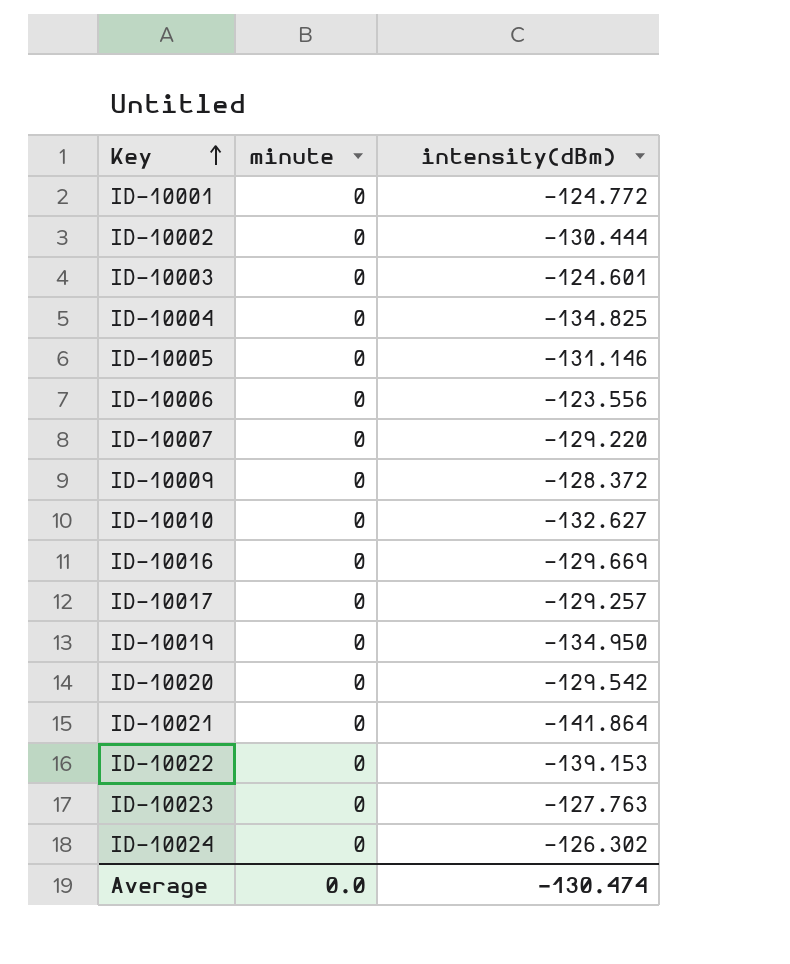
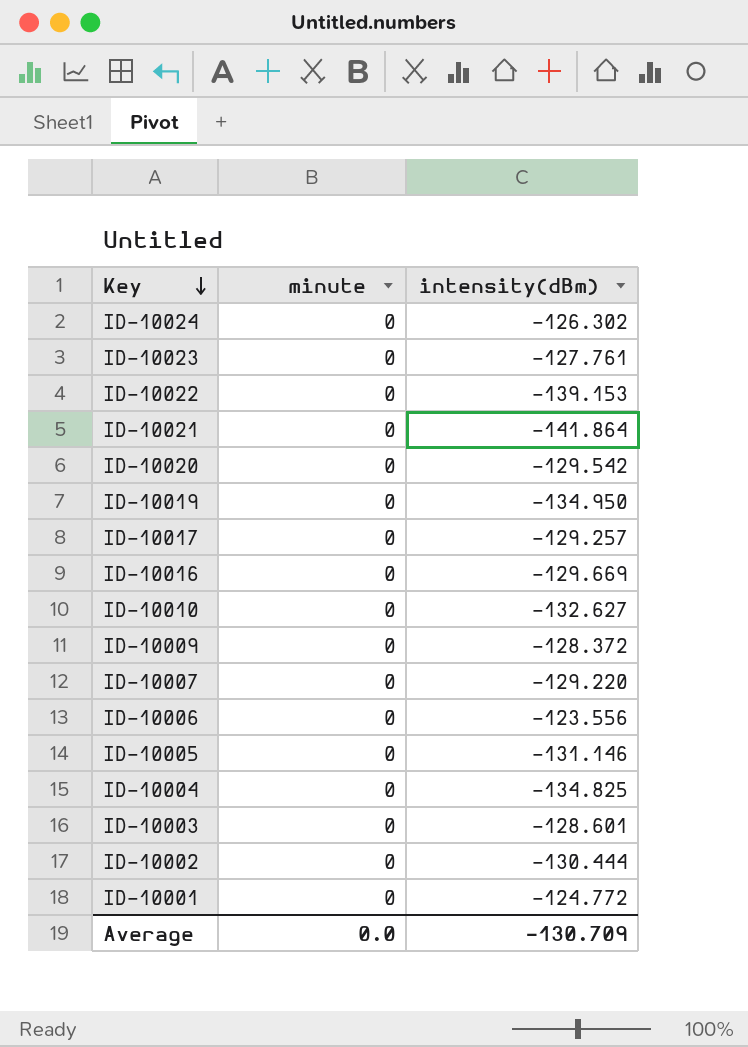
row order: Key ascending -> Key descending
ID-10023 | intensity(dBm): -127.763 -> -127.761
ID-10003 | intensity(dBm): -124.601 -> -128.601
Average | intensity(dBm): -130.474 -> -130.709

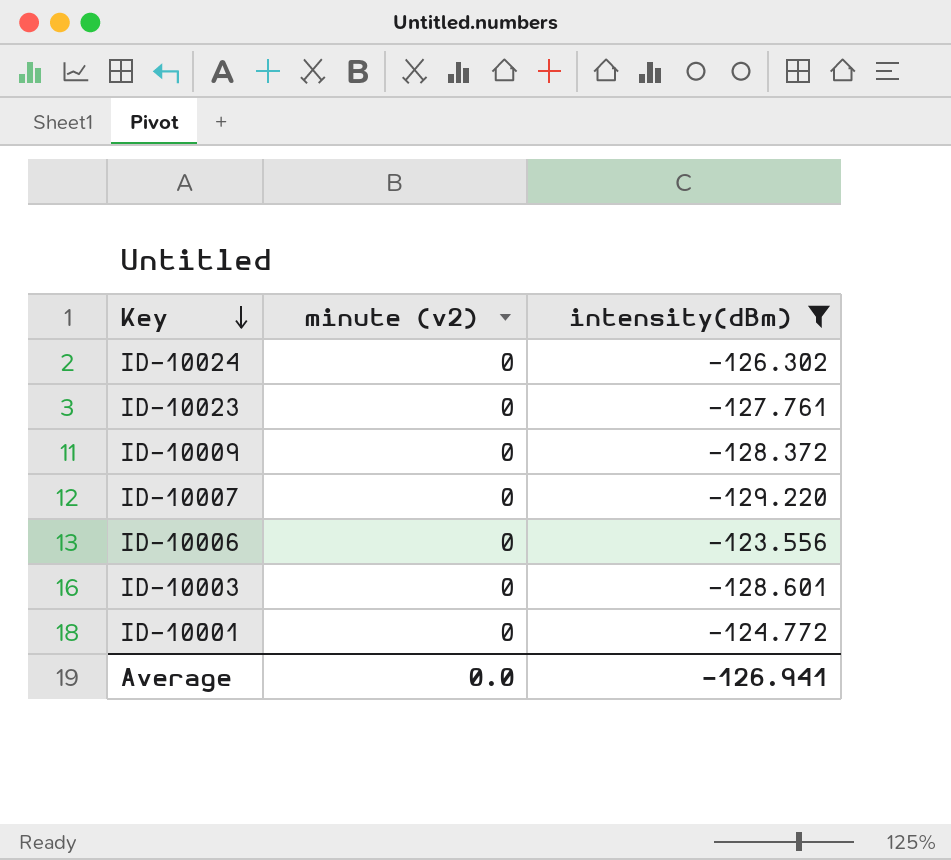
filter: none -> intensity(dBm) >= -129.220
column name: minute -> minute (v2)
Average | intensity(dBm): -130.709 -> -126.941

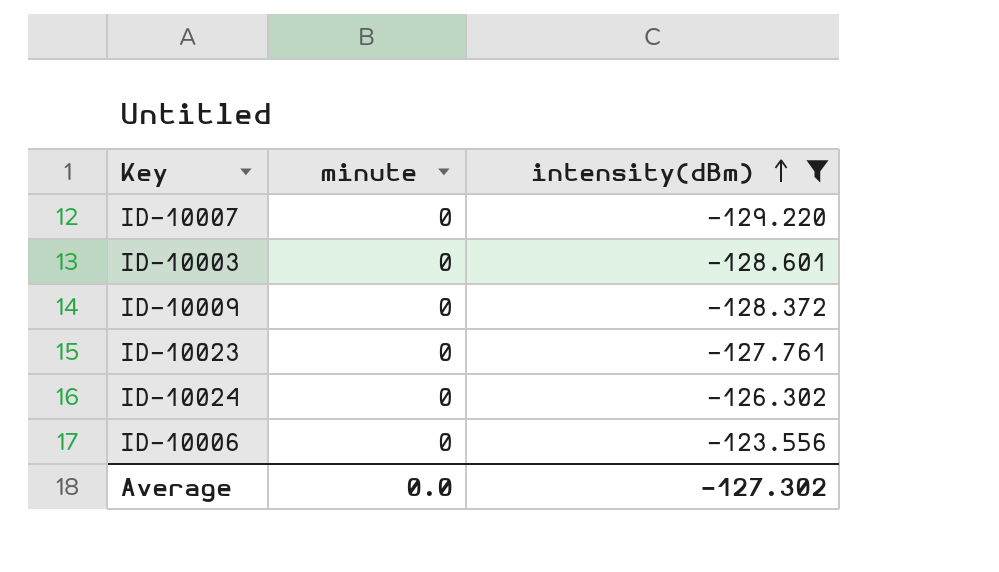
row order: Key descending -> intensity(dBm) ascending
column name: minute (v2) -> minute
row ID-10001: 0 | -124.772 -> none
Average | intensity(dBm): -126.941 -> -127.302

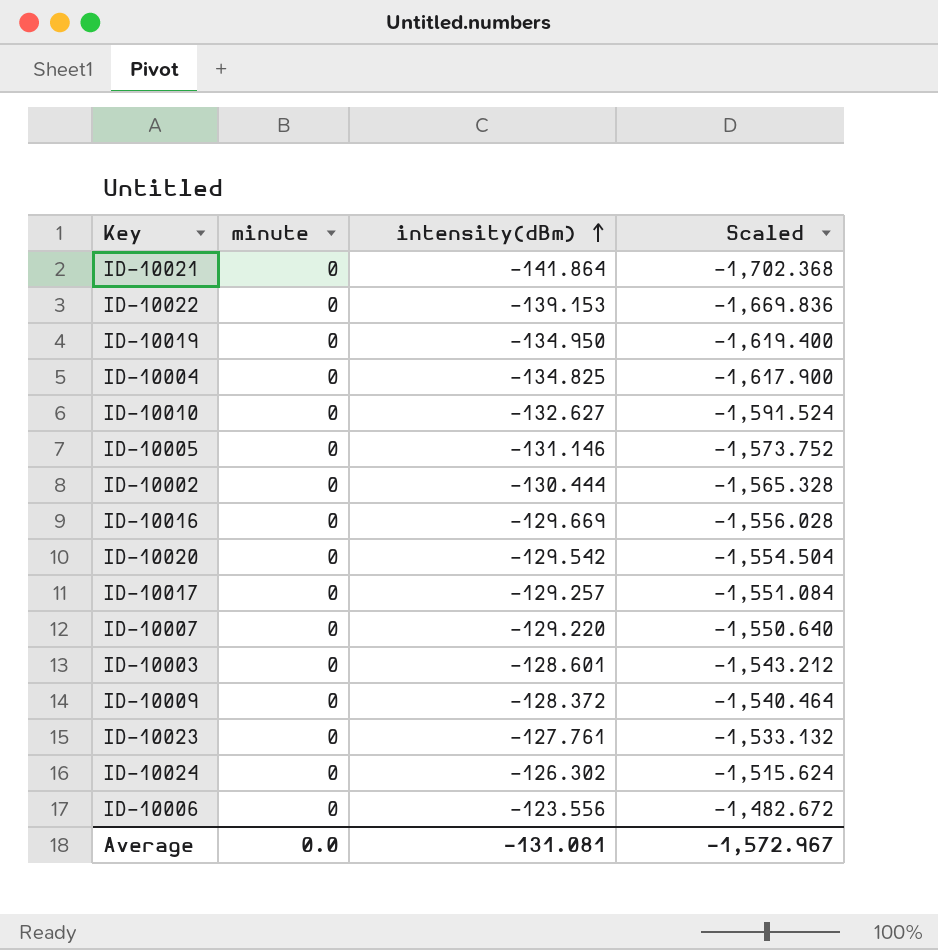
filter: intensity(dBm) >= -129.220 -> none
column Scaled | formula: none -> [intensity(dBm)] * 12
Average | intensity(dBm): -127.302 -> -131.081

